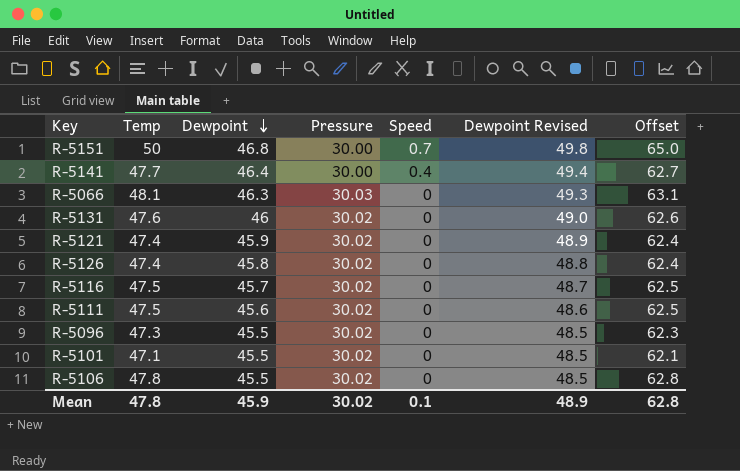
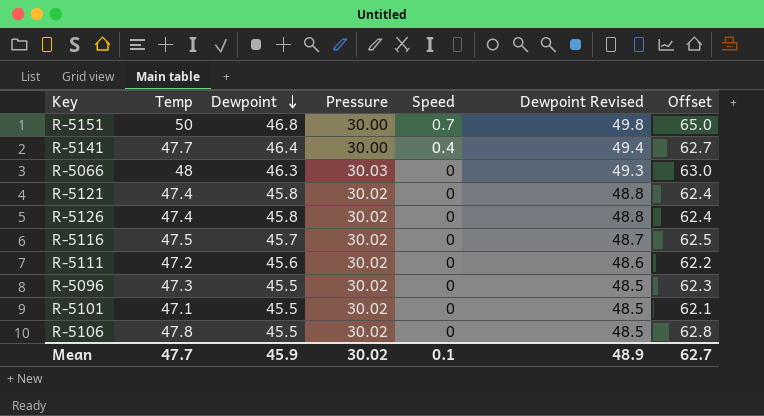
row R-5131: 47.6 | 46 | 30.02 | 0 | 49.0 | 62.6 -> none
R-5066 | Temp: 48.1 -> 48
R-5066 | Offset: 63.1 -> 63.0
R-5121 | Dewpoint: 45.9 -> 45.8
R-5121 | Dewpoint Revised: 48.9 -> 48.8
R-5111 | Temp: 47.5 -> 47.2
R-5111 | Offset: 62.5 -> 62.2
Mean | Temp: 47.8 -> 47.7
Mean | Offset: 62.8 -> 62.7

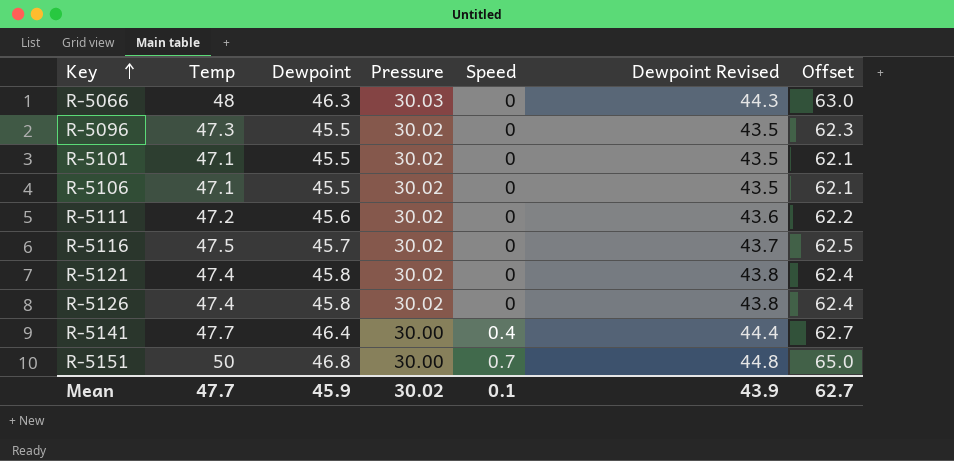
row order: Dewpoint descending -> Key ascending
column Dewpoint Revised | formula: [Dewpoint] + 3 -> [Dewpoint] - 2
R-5106 | Temp: 47.8 -> 47.1
R-5106 | Offset: 62.8 -> 62.1
Mean | Dewpoint Revised: 48.9 -> 43.9

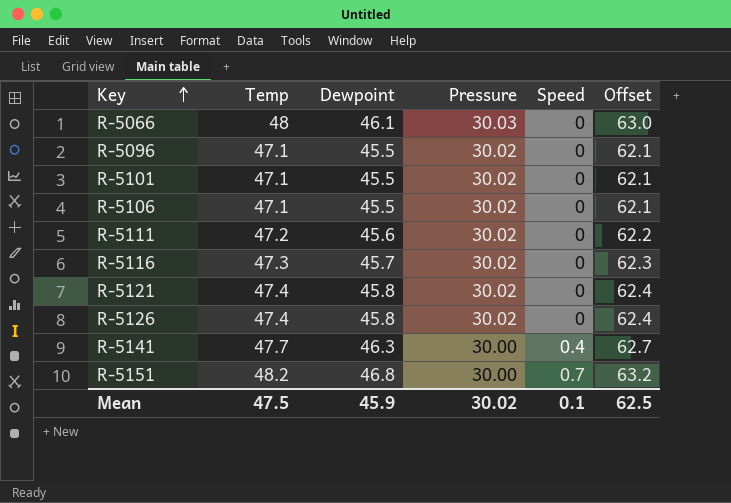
column Dewpoint Revised | formula: [Dewpoint] - 2 -> none
R-5066 | Dewpoint: 46.3 -> 46.1
R-5096 | Temp: 47.3 -> 47.1
R-5096 | Offset: 62.3 -> 62.1
R-5116 | Temp: 47.5 -> 47.3
R-5116 | Offset: 62.5 -> 62.3
R-5141 | Dewpoint: 46.4 -> 46.3
R-5151 | Temp: 50 -> 48.2
R-5151 | Offset: 65.0 -> 63.2
Mean | Temp: 47.7 -> 47.5
Mean | Offset: 62.7 -> 62.5

